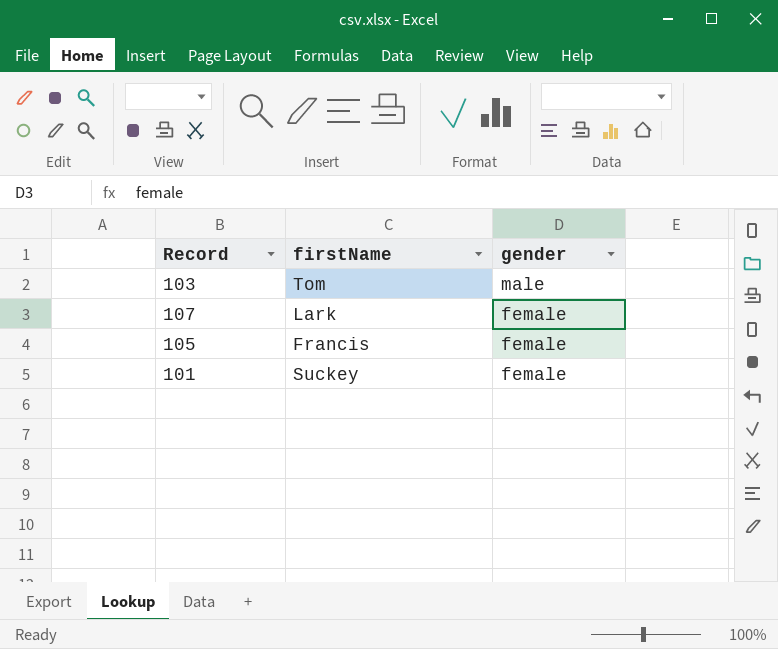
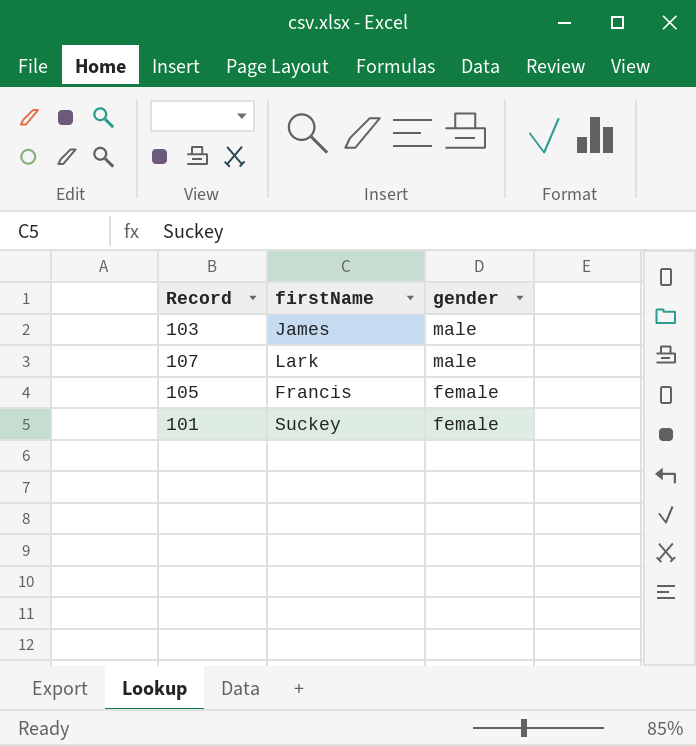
103 | firstName: Tom -> James
107 | gender: female -> male

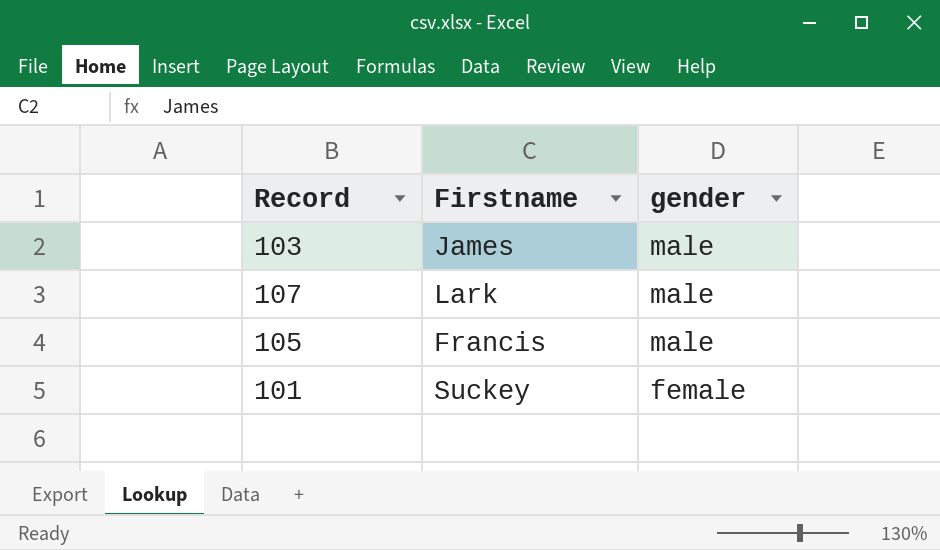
column name: firstName -> Firstname
105 | gender: female -> male

